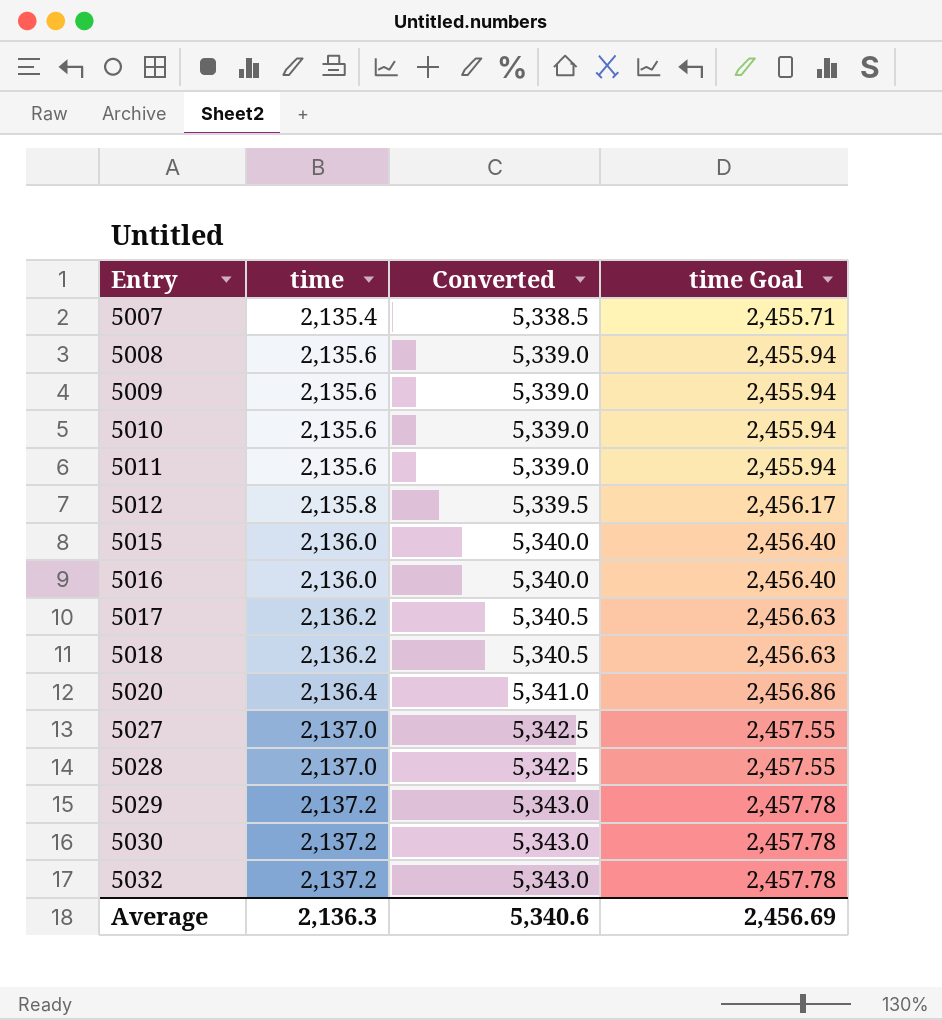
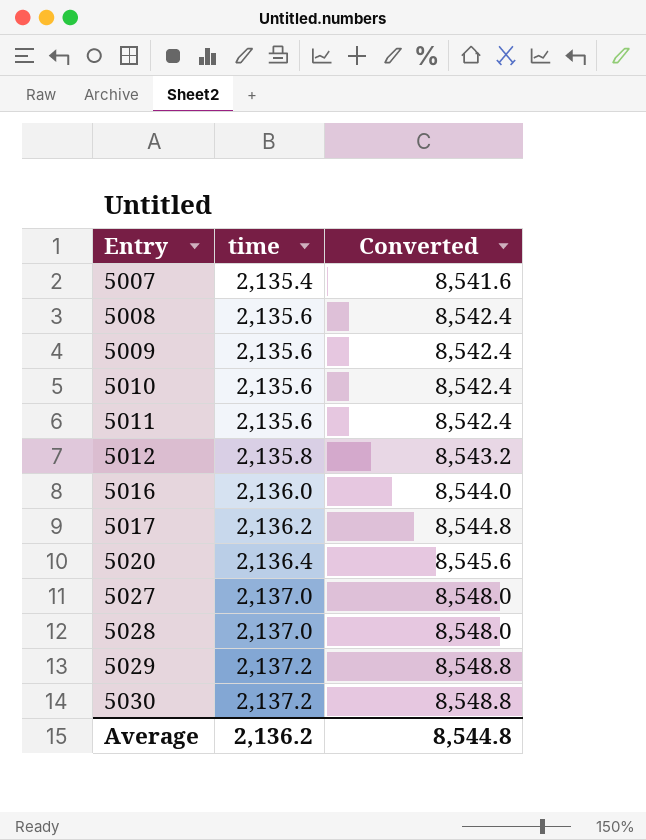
column time Goal | formula: [time] * 1.15 -> none
column Converted | formula: [time] * 2.5 -> [time] * 4
row 5015: 2,136.0 | 5,340.0 | 2,456.40 -> none
row 5018: 2,136.2 | 5,340.5 | 2,456.63 -> none
row 5032: 2,137.2 | 5,343.0 | 2,457.78 -> none
Average | time: 2,136.3 -> 2,136.2
Average | Converted: 5,340.6 -> 8,544.8

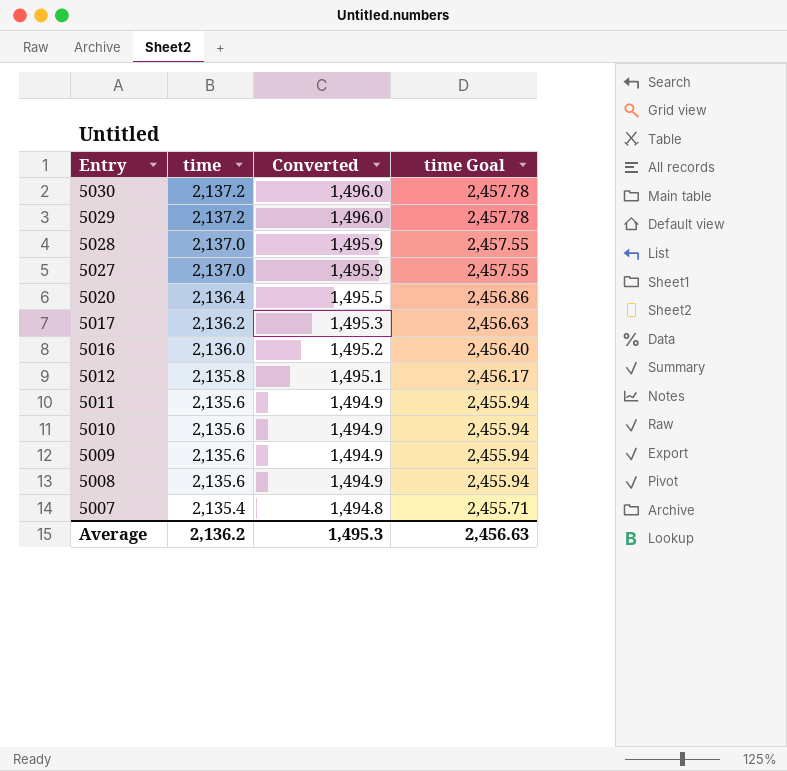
row order: Entry ascending -> Entry descending
column Converted | formula: [time] * 4 -> [time] * 0.7
column time Goal | formula: none -> [time] * 1.15
Average | Converted: 8,544.8 -> 1,495.3

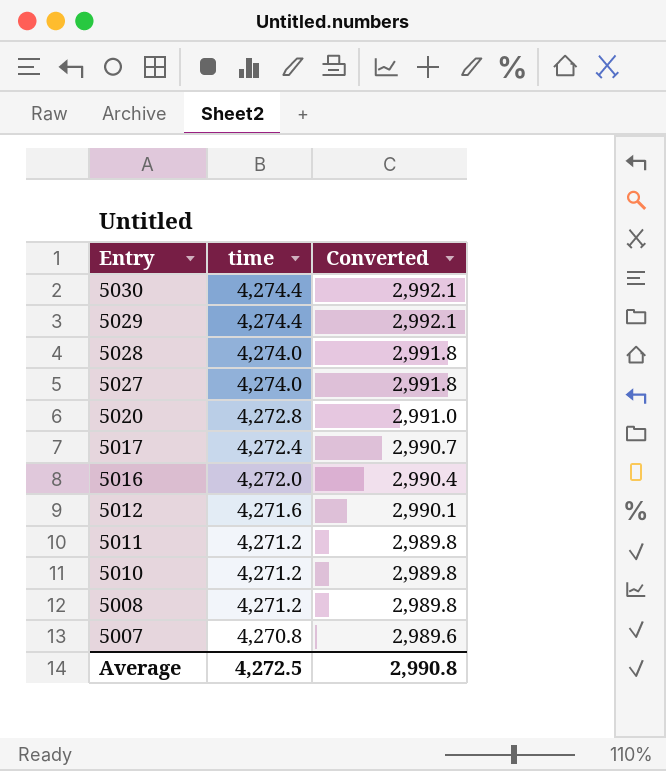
column time Goal | formula: [time] * 1.15 -> none
row 5009: 2,135.6 | 1,494.9 | 2,455.94 -> none
5030 | time: 2,137.2 -> 4,274.4
5030 | Converted: 1,496.0 -> 2,992.1
5029 | time: 2,137.2 -> 4,274.4
5029 | Converted: 1,496.0 -> 2,992.1
5028 | time: 2,137.0 -> 4,274.0
5028 | Converted: 1,495.9 -> 2,991.8
5027 | time: 2,137.0 -> 4,274.0
5027 | Converted: 1,495.9 -> 2,991.8
5020 | time: 2,136.4 -> 4,272.8
5020 | Converted: 1,495.5 -> 2,991.0
5017 | time: 2,136.2 -> 4,272.4
5017 | Converted: 1,495.3 -> 2,990.7
5016 | time: 2,136.0 -> 4,272.0
5016 | Converted: 1,495.2 -> 2,990.4
5012 | time: 2,135.8 -> 4,271.6
5012 | Converted: 1,495.1 -> 2,990.1
5011 | time: 2,135.6 -> 4,271.2
5011 | Converted: 1,494.9 -> 2,989.8
5010 | time: 2,135.6 -> 4,271.2
5010 | Converted: 1,494.9 -> 2,989.8
5008 | time: 2,135.6 -> 4,271.2
5008 | Converted: 1,494.9 -> 2,989.8
5007 | time: 2,135.4 -> 4,270.8
5007 | Converted: 1,494.8 -> 2,989.6
Average | time: 2,136.2 -> 4,272.5
Average | Converted: 1,495.3 -> 2,990.8

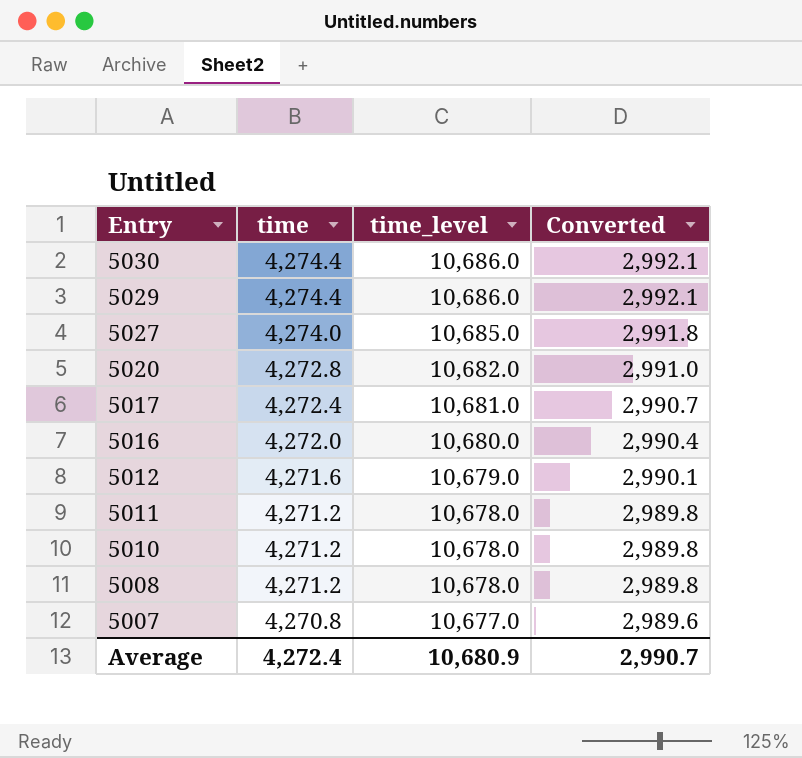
column time_level | formula: none -> [time] * 2.5
row 5028: 4,274.0 | 2,991.8 -> none
Average | time: 4,272.5 -> 4,272.4
Average | Converted: 2,990.8 -> 2,990.7

